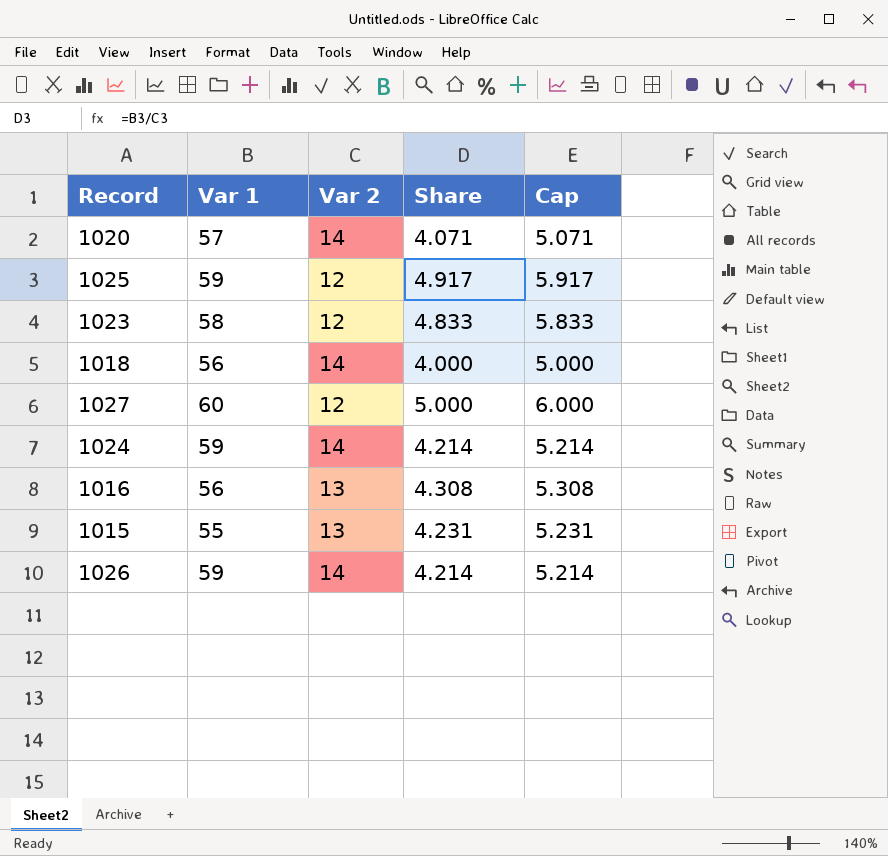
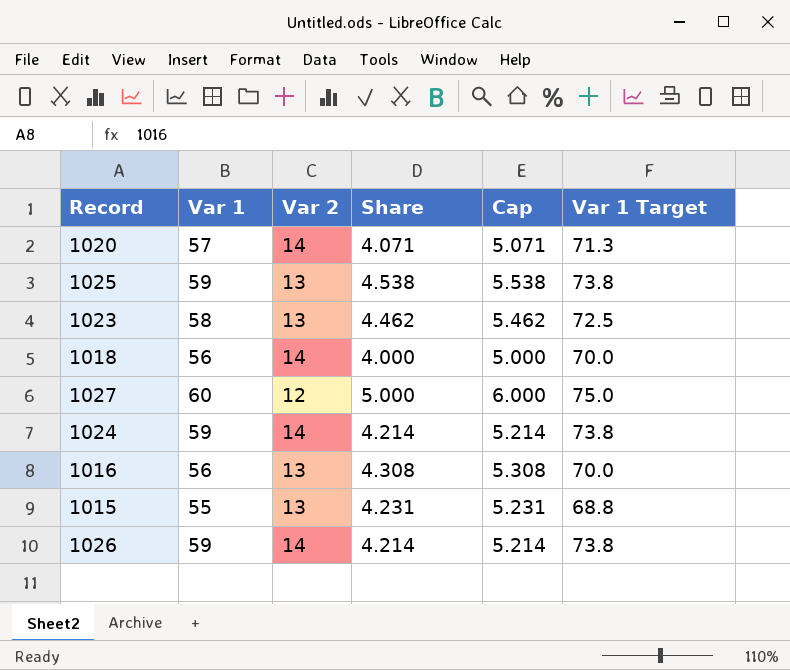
column Var 1 Target | formula: none -> [Var 1] * 1.25
1025 | Var 2: 12 -> 13
1025 | Share: 4.917 -> 4.538
1025 | Cap: 5.917 -> 5.538
1023 | Var 2: 12 -> 13
1023 | Share: 4.833 -> 4.462
1023 | Cap: 5.833 -> 5.462

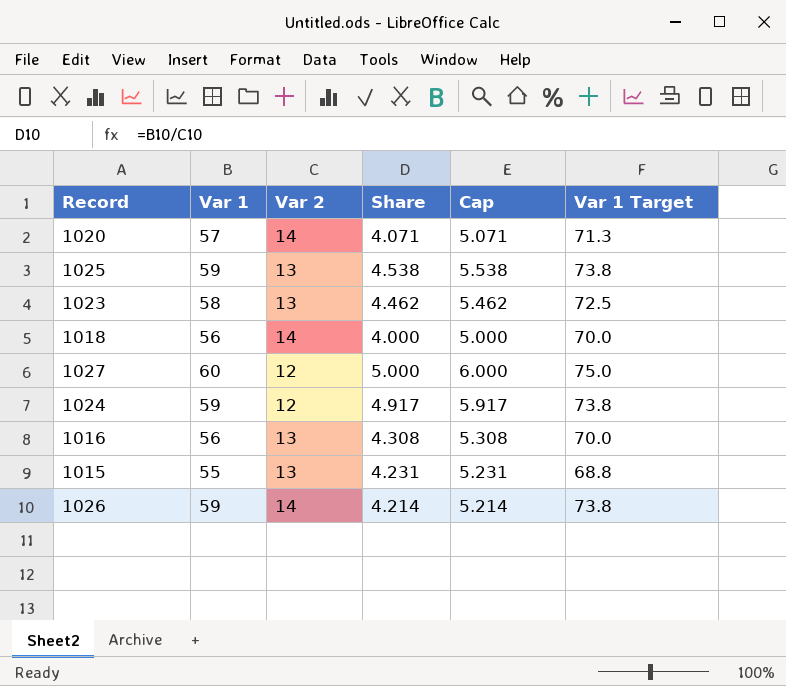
1024 | Var 2: 14 -> 12
1024 | Share: 4.214 -> 4.917
1024 | Cap: 5.214 -> 5.917

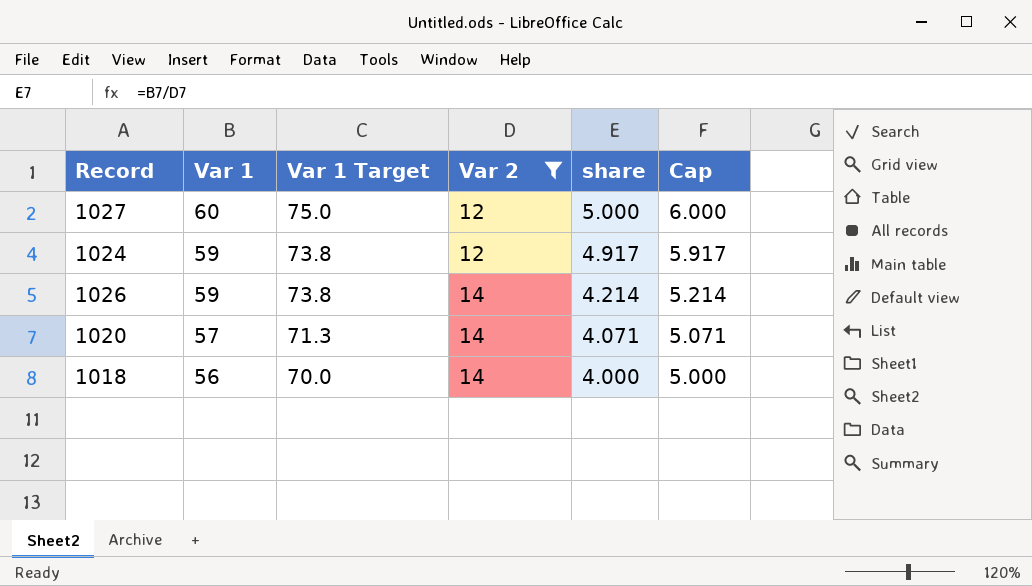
filter: none -> Var 2 != 13
row order: none -> Var 1 descending
column Var 1 Target | position: 6 -> 3
column name: Share -> share

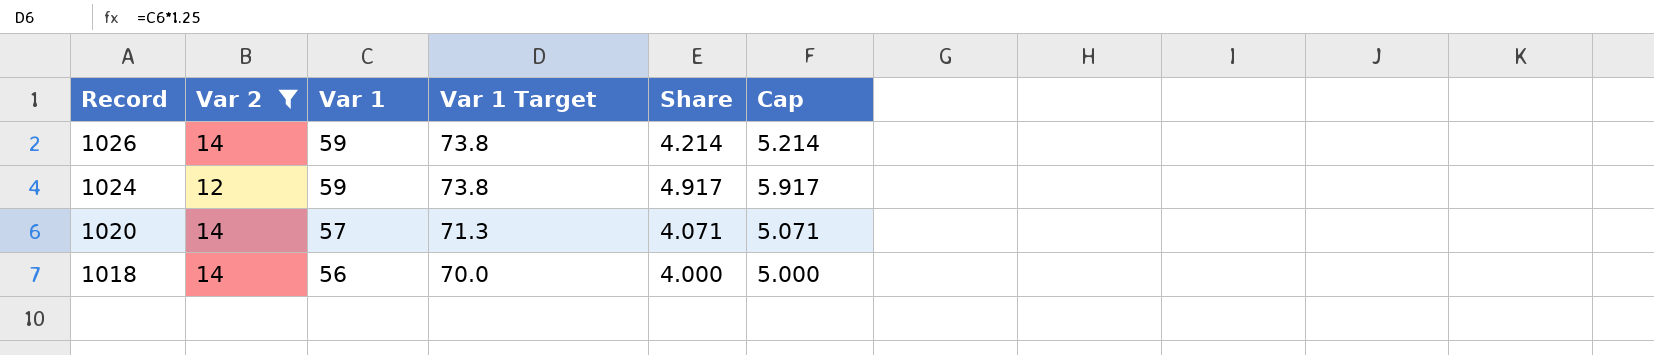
row order: Var 1 descending -> Record descending
column Var 2 | position: 4 -> 2
column name: share -> Share
row 1027: 60 | 75.0 | 12 | 5.000 | 6.000 -> none

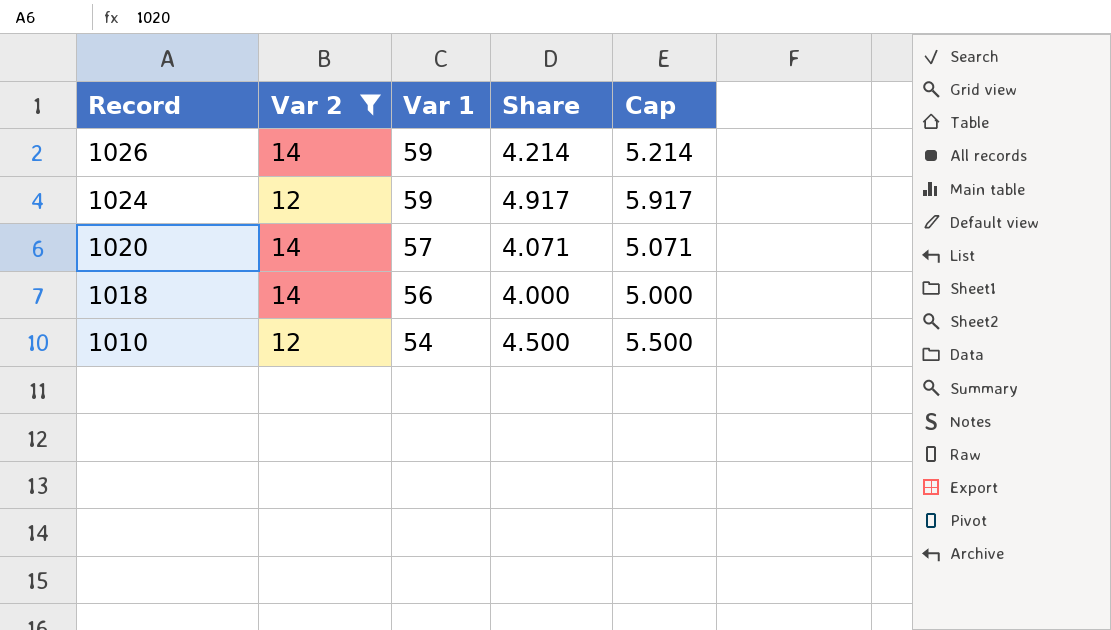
column Var 1 Target | formula: [Var 1] * 1.25 -> none
row 1010: none -> 12 | 54 | 4.500 | 5.500

